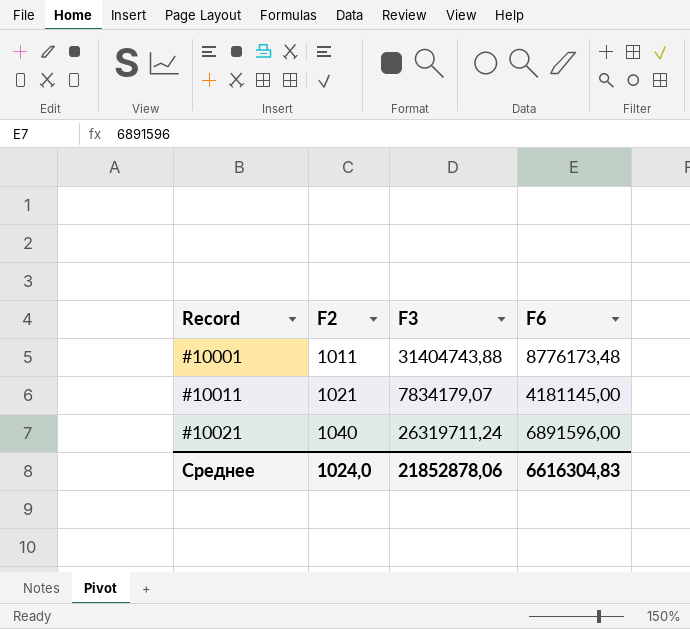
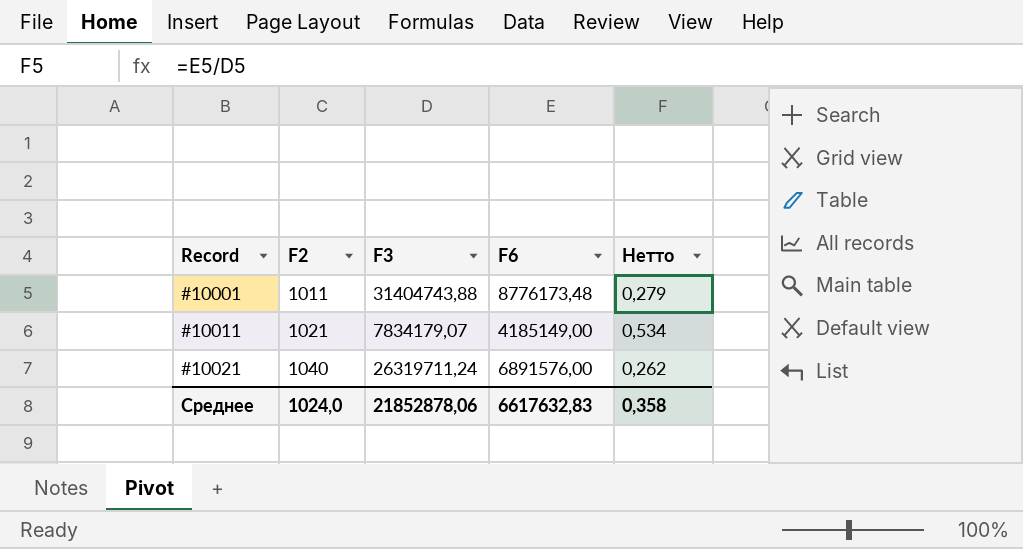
column Нетто | formula: none -> [F6] / [F3]
#10011 | F6: 4181145,00 -> 4185149,00
#10021 | F6: 6891596,00 -> 6891576,00
Среднее | F6: 6616304,83 -> 6617632,83

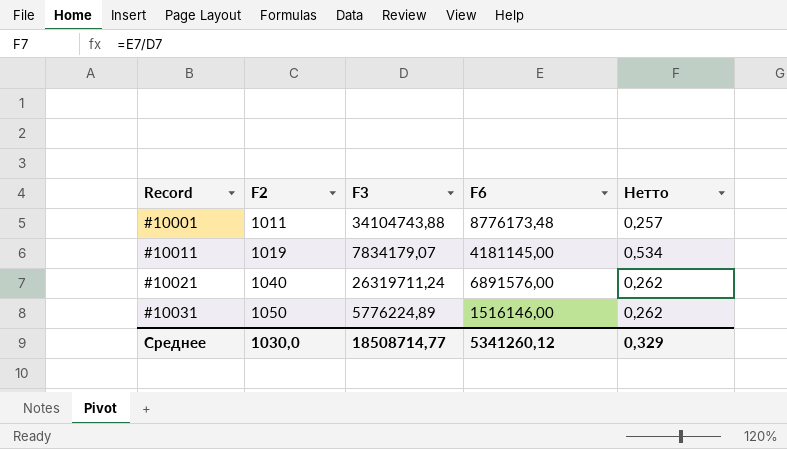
#10001 | F3: 31404743,88 -> 34104743,88
#10001 | Нетто: 0,279 -> 0,257
#10011 | F2: 1021 -> 1019
#10011 | F6: 4185149,00 -> 4181145,00
row #10031: none -> 1050 | 5776224,89 | 1516146,00 | 0,262
Среднее | F2: 1024,0 -> 1030,0
Среднее | F3: 21852878,06 -> 18508714,77
Среднее | F6: 6617632,83 -> 5341260,12
Среднее | Нетто: 0,358 -> 0,329

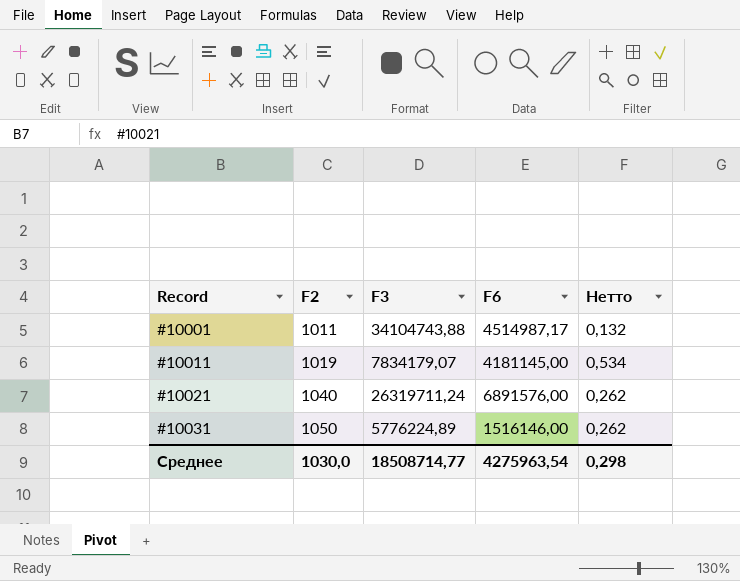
#10001 | F6: 8776173,48 -> 4514987,17
#10001 | Нетто: 0,257 -> 0,132
Среднее | F6: 5341260,12 -> 4275963,54
Среднее | Нетто: 0,329 -> 0,298

